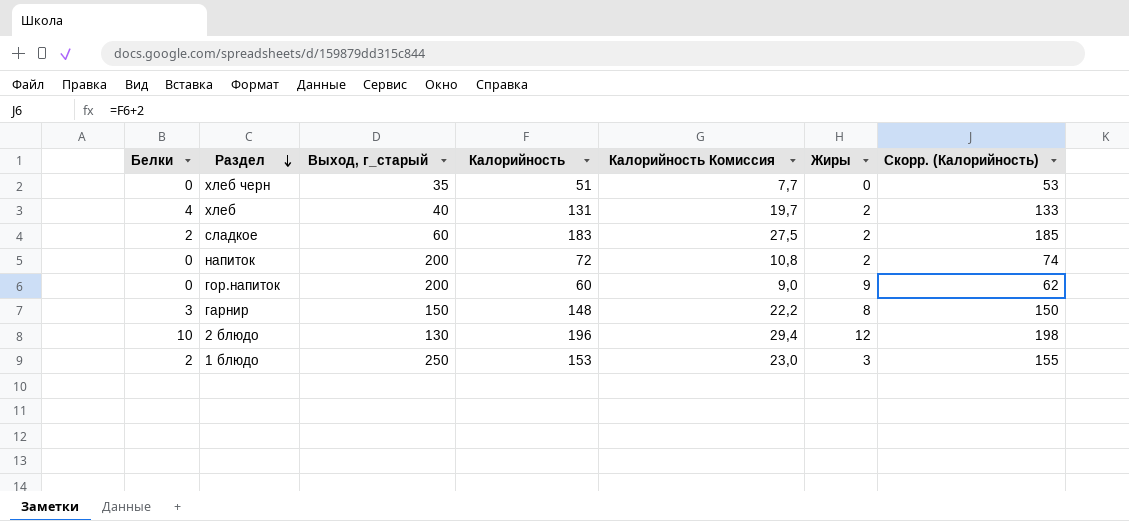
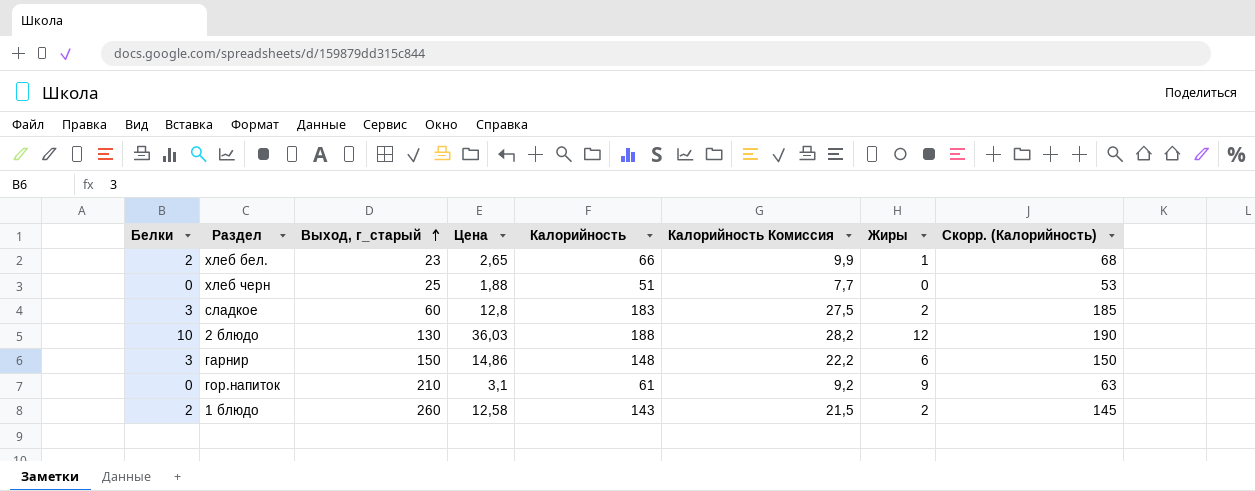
row order: Раздел descending -> Выход, г_старый ascending
column Цена | position: none -> 4
row хлеб: 4 | 40 | 131 | 19,7 | 2 | 133 -> none
row напиток: 0 | 200 | 72 | 10,8 | 2 | 74 -> none
row хлеб бел.: none -> 2 | 23 | 2,65 | 66 | 9,9 | 1 | 68
хлеб черн | Выход, г_старый: 35 -> 25
сладкое | Белки: 2 -> 3
2 блюдо | Калорийность: 196 -> 188
2 блюдо | Калорийность Комиссия: 29,4 -> 28,2
2 блюдо | Скорр. (Калорийность): 198 -> 190
гарнир | Жиры: 8 -> 6
гор.напиток | Выход, г_старый: 200 -> 210
гор.напиток | Калорийность: 60 -> 61
гор.напиток | Калорийность Комиссия: 9,0 -> 9,2
гор.напиток | Скорр. (Калорийность): 62 -> 63
1 блюдо | Выход, г_старый: 250 -> 260
1 блюдо | Калорийность: 153 -> 143
1 блюдо | Калорийность Комиссия: 23,0 -> 21,5
1 блюдо | Жиры: 3 -> 2
1 блюдо | Скорр. (Калорийность): 155 -> 145

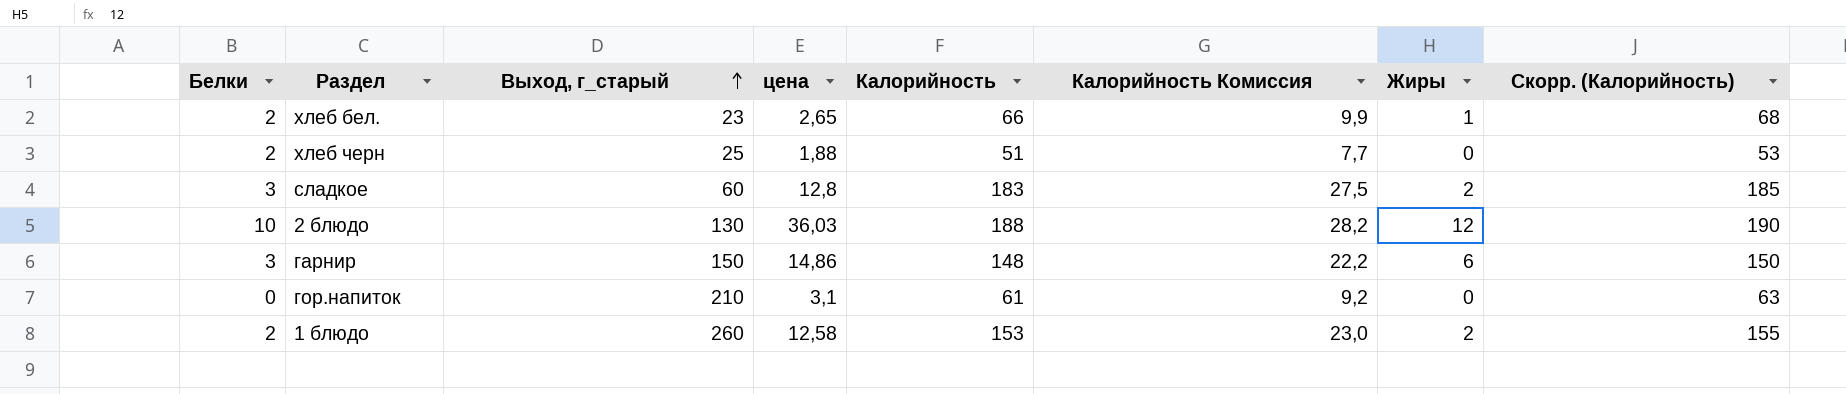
column name: Цена -> цена
хлеб черн | Белки: 0 -> 2
гор.напиток | Жиры: 9 -> 0
1 блюдо | Калорийность: 143 -> 153
1 блюдо | Калорийность Комиссия: 21,5 -> 23,0
1 блюдо | Скорр. (Калорийность): 145 -> 155

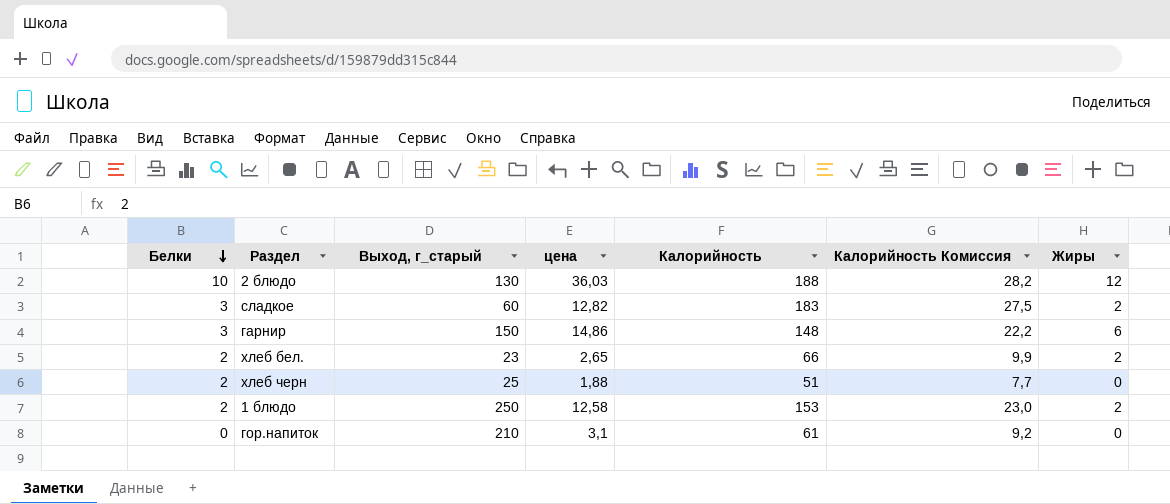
row order: Выход, г_старый ascending -> Белки descending
column Скорр. (Калорийность) | formula: [Калорийность] + 2 -> none
сладкое | цена: 12,8 -> 12,82
хлеб бел. | Жиры: 1 -> 2
1 блюдо | Выход, г_старый: 260 -> 250

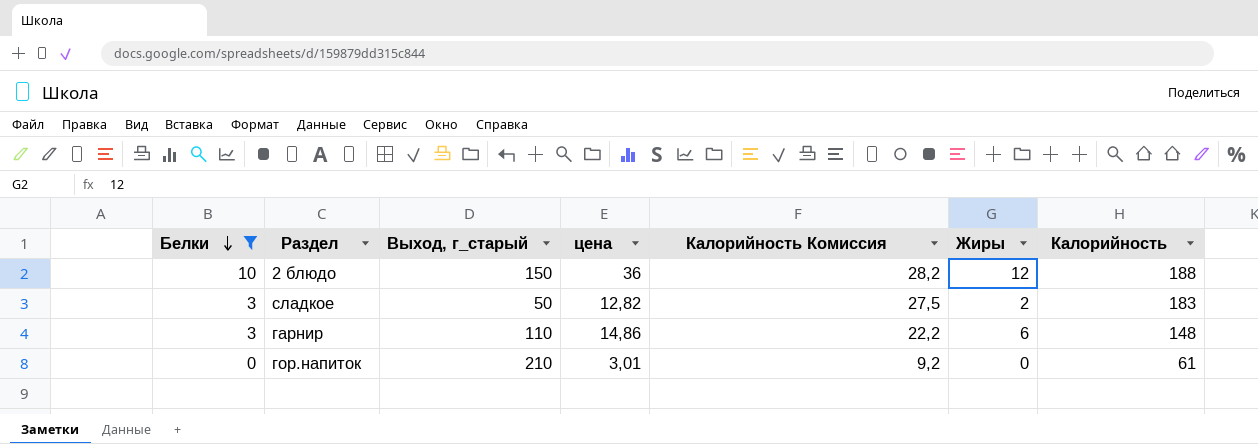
filter: none -> Белки != 2
column Калорийность | position: 5 -> 7
2 блюдо | Выход, г_старый: 130 -> 150
2 блюдо | цена: 36,03 -> 36
сладкое | Выход, г_старый: 60 -> 50
гарнир | Выход, г_старый: 150 -> 110
гор.напиток | цена: 3,1 -> 3,01

